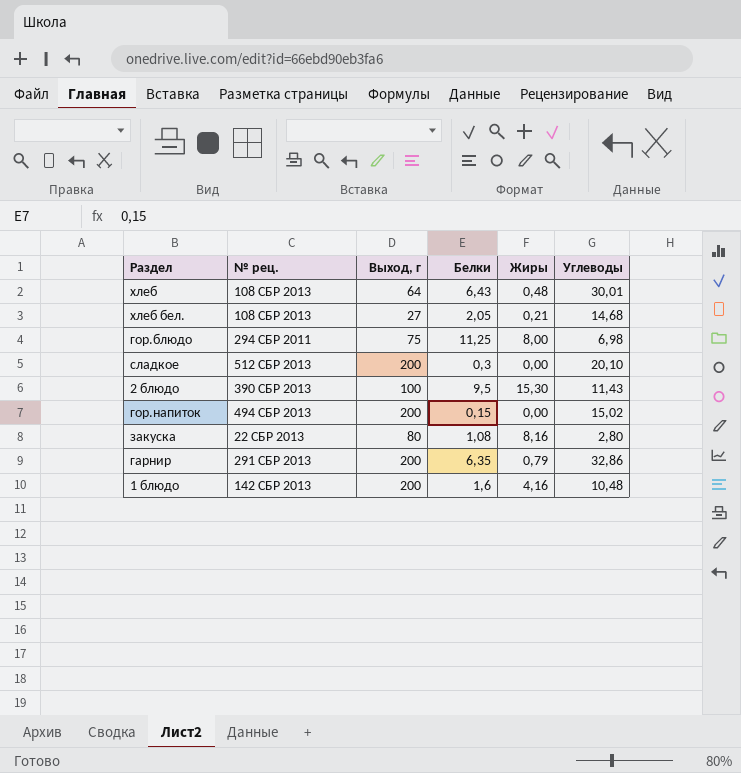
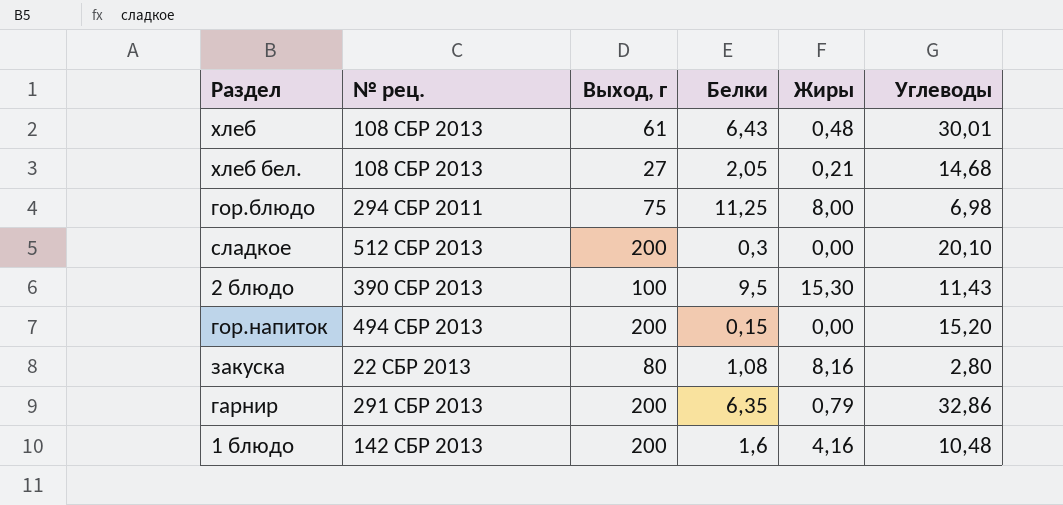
хлеб | Выход, г: 64 -> 61
гор.напиток | Углеводы: 15,02 -> 15,20

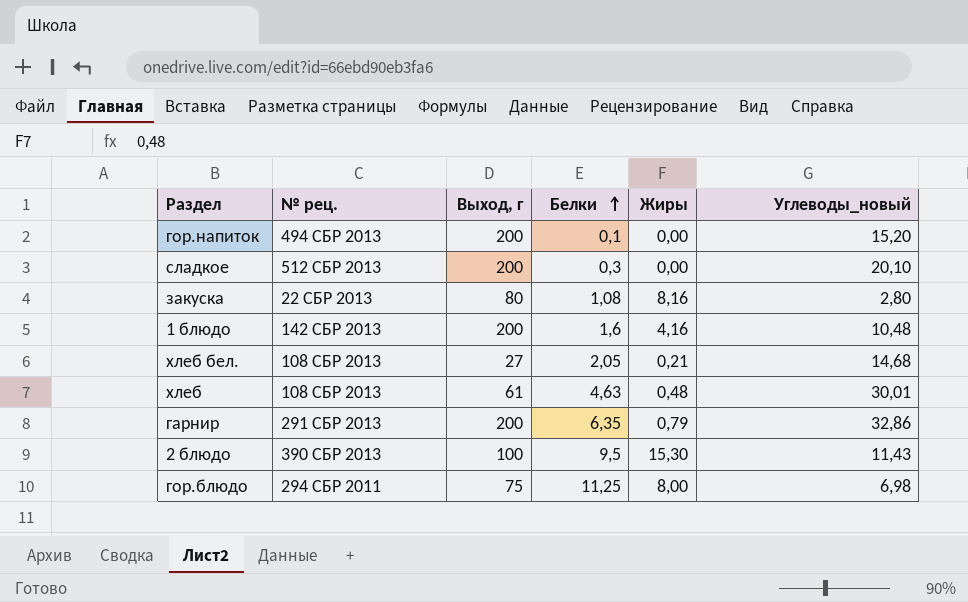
row order: none -> Белки ascending
column name: Углеводы -> Углеводы_новый
гор.напиток | Белки: 0,15 -> 0,1
хлеб | Белки: 6,43 -> 4,63

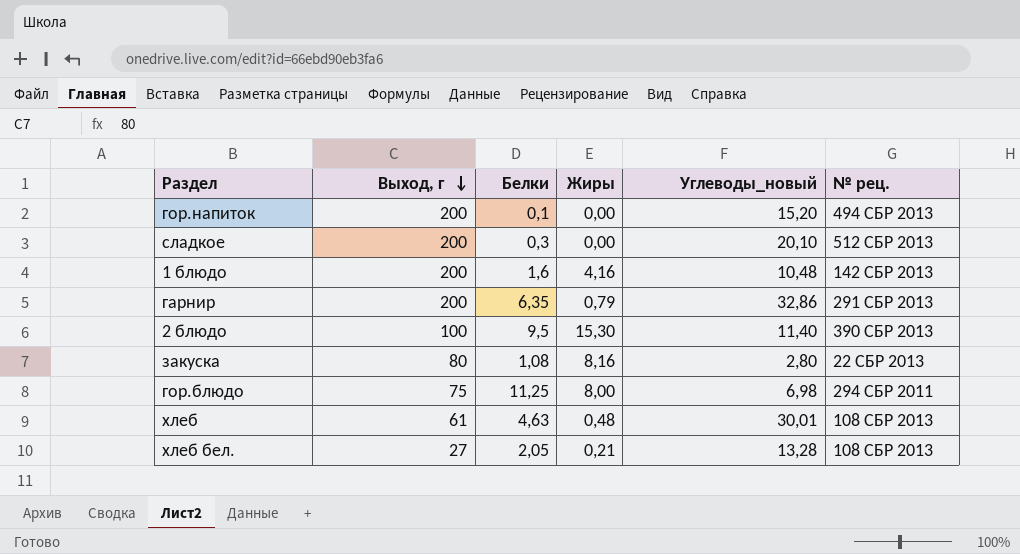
row order: Белки ascending -> Выход, г descending
column № рец. | position: 2 -> 6
2 блюдо | Углеводы_новый: 11,43 -> 11,40
хлеб бел. | Углеводы_новый: 14,68 -> 13,28

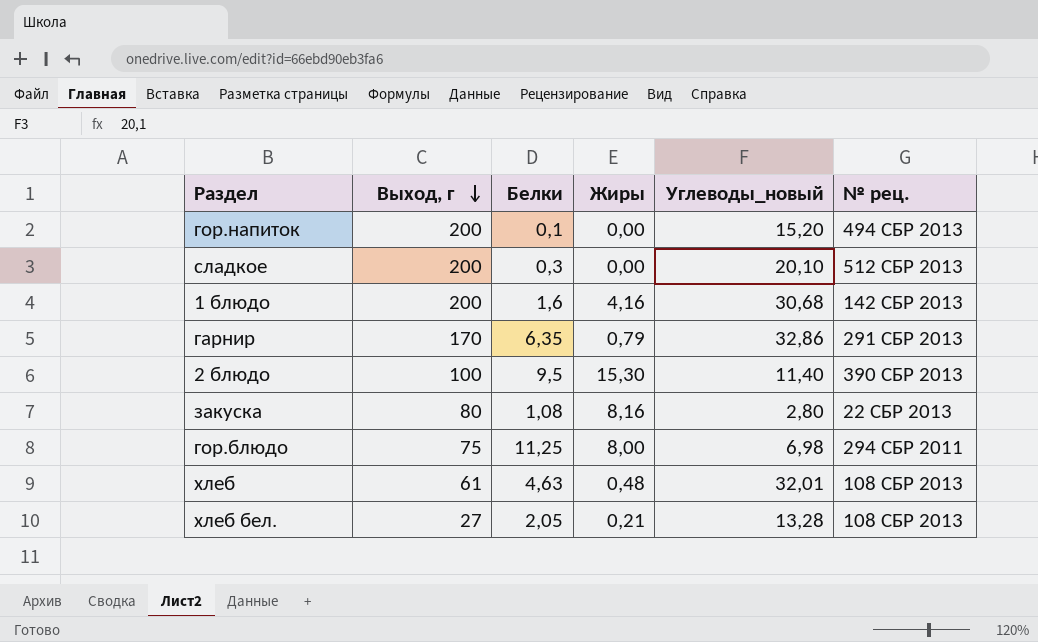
1 блюдо | Углеводы_новый: 10,48 -> 30,68
гарнир | Выход, г: 200 -> 170
хлеб | Углеводы_новый: 30,01 -> 32,01

